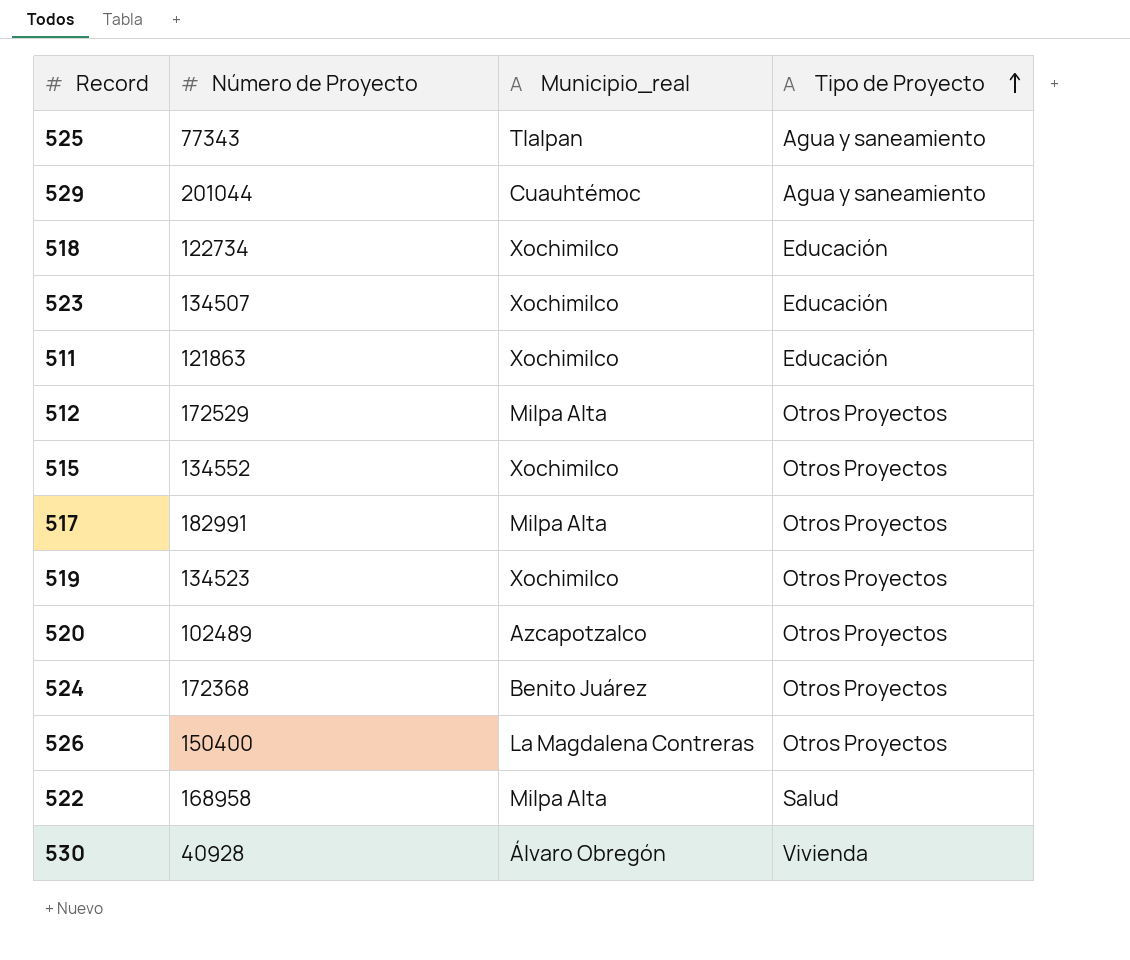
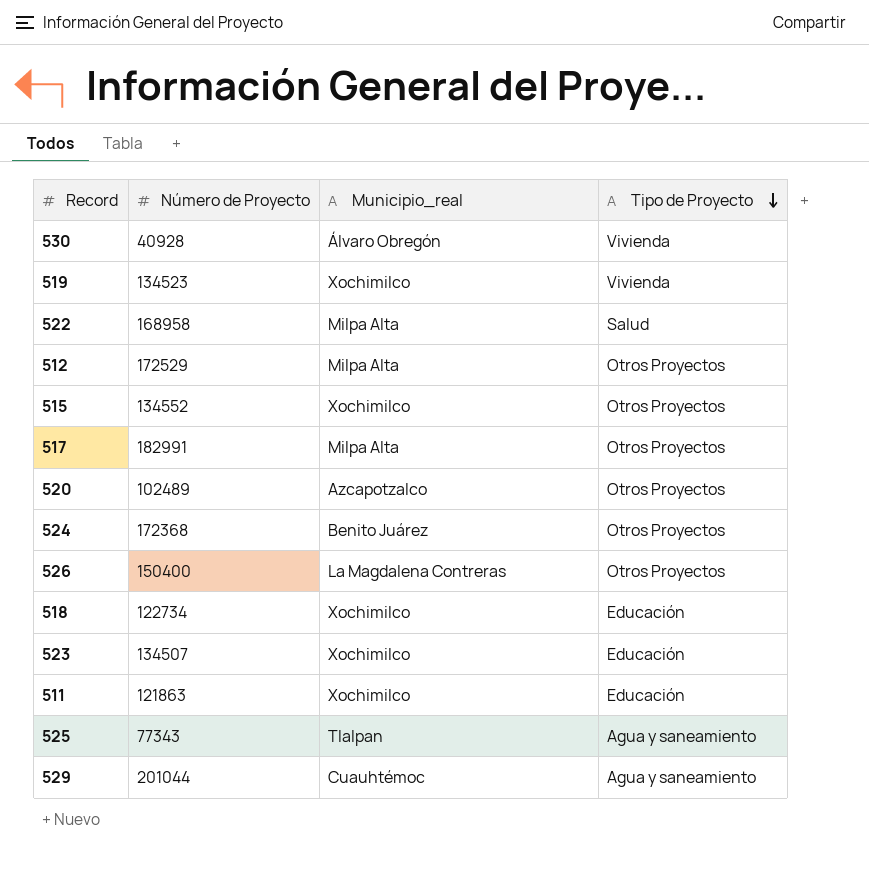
row order: Tipo de Proyecto ascending -> Tipo de Proyecto descending
519 | Tipo de Proyecto: Otros Proyectos -> Vivienda

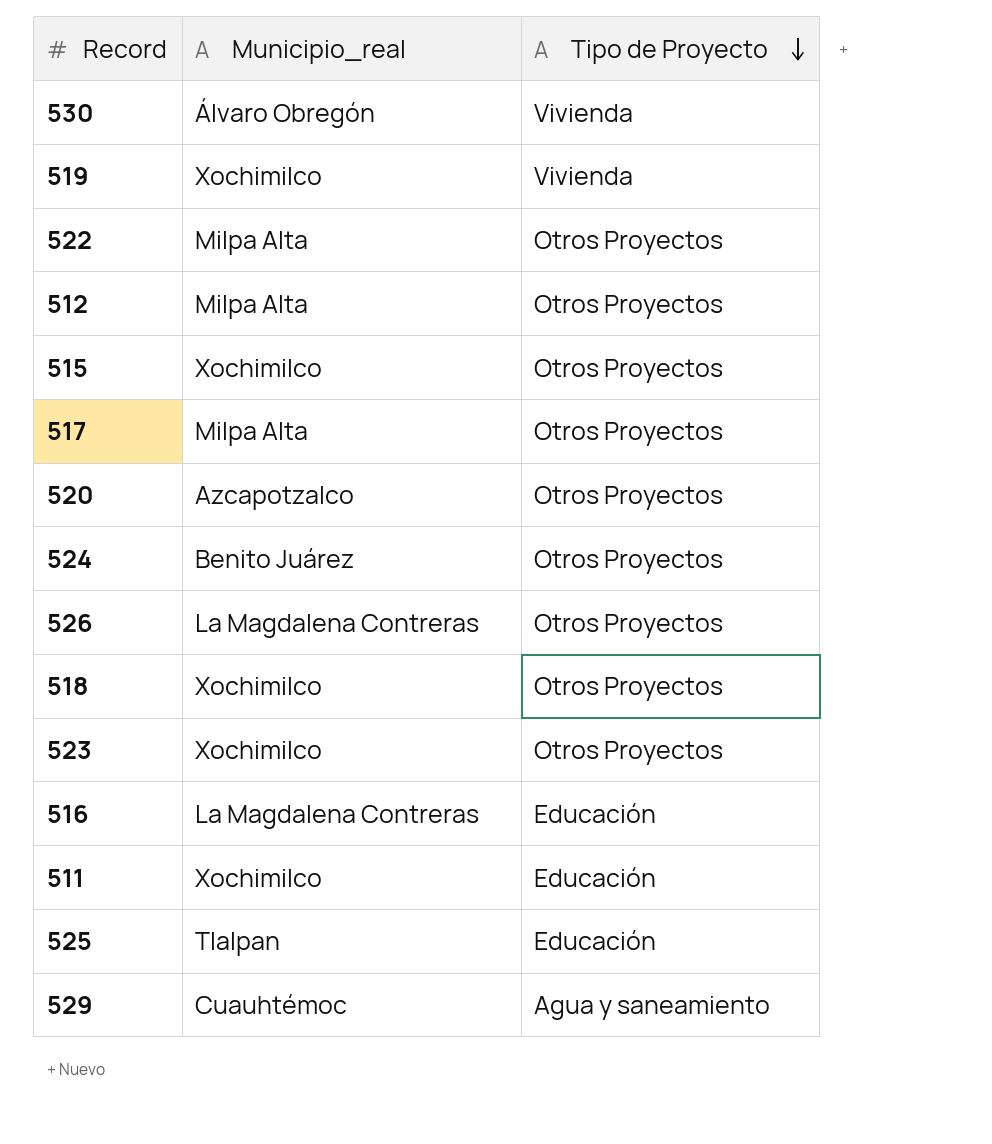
column Número de Proyecto | position: 2 -> none
522 | Tipo de Proyecto: Salud -> Otros Proyectos
518 | Tipo de Proyecto: Educación -> Otros Proyectos
523 | Tipo de Proyecto: Educación -> Otros Proyectos
row 516: none -> La Magdalena Contreras | Educación
525 | Tipo de Proyecto: Agua y saneamiento -> Educación

